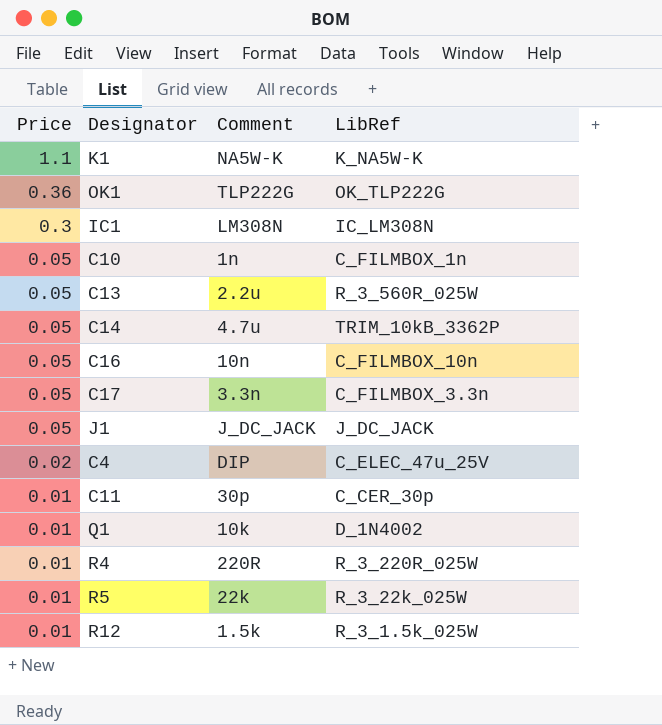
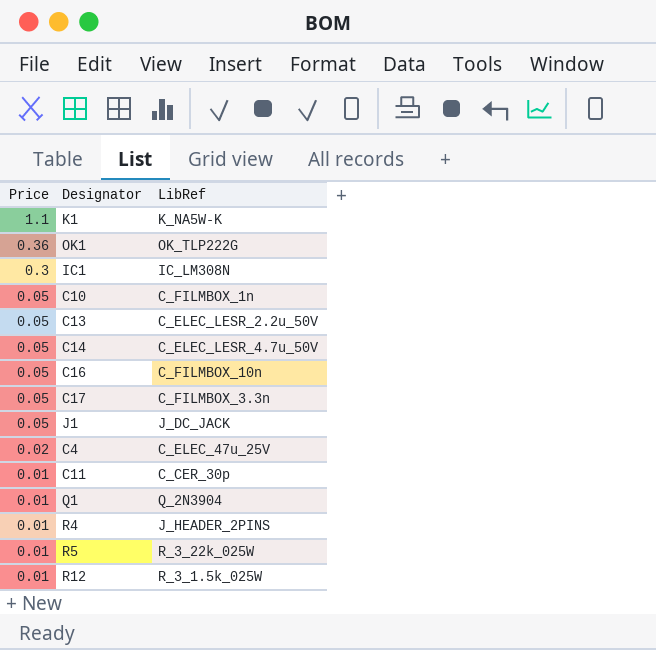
column Comment | position: 3 -> none
C13 | LibRef: R_3_560R_025W -> C_ELEC_LESR_2.2u_50V
C14 | LibRef: TRIM_10kB_3362P -> C_ELEC_LESR_4.7u_50V
Q1 | LibRef: D_1N4002 -> Q_2N3904
R4 | LibRef: R_3_220R_025W -> J_HEADER_2PINS

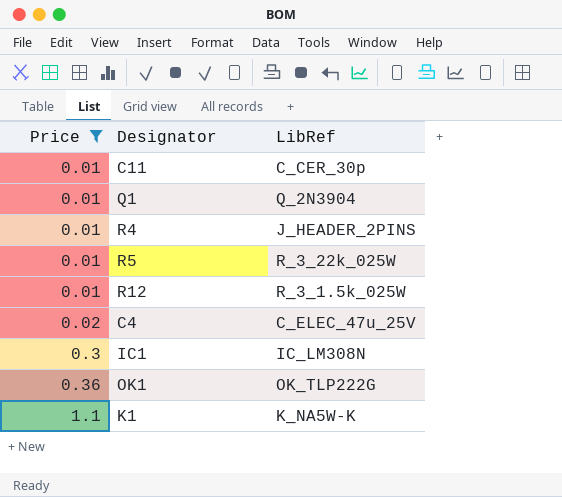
filter: none -> Price != 0.05
row order: Price descending -> Price ascending

